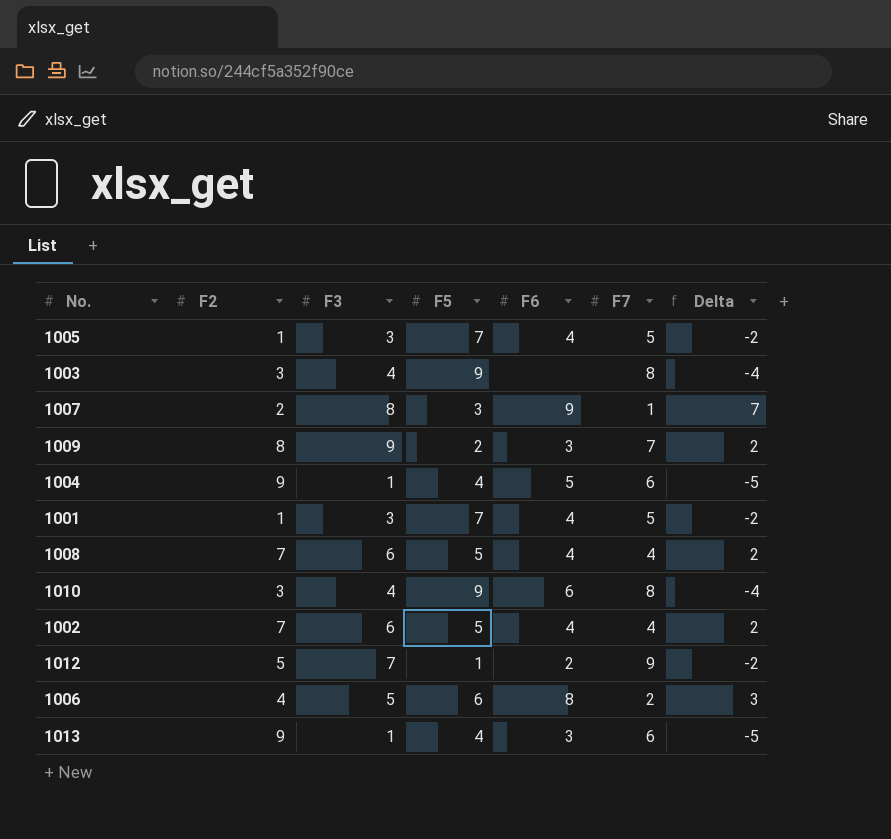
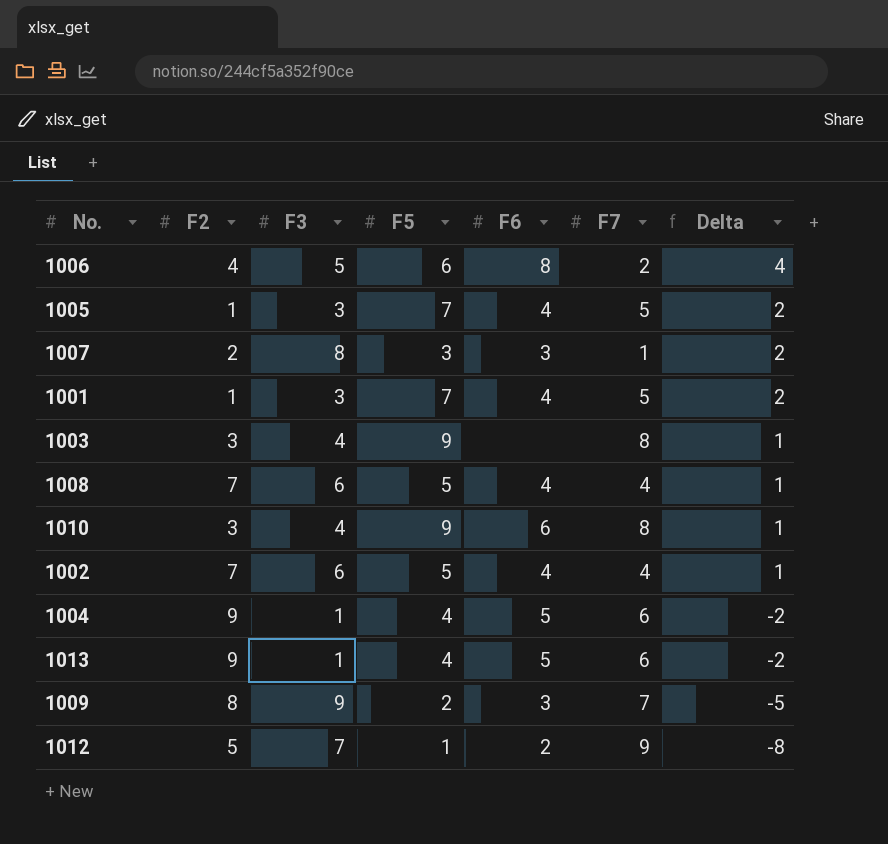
row order: none -> Delta descending
column Delta | formula: [F3] - [F7] -> [F5] - [F7]
1007 | F6: 9 -> 3
1013 | F6: 3 -> 5

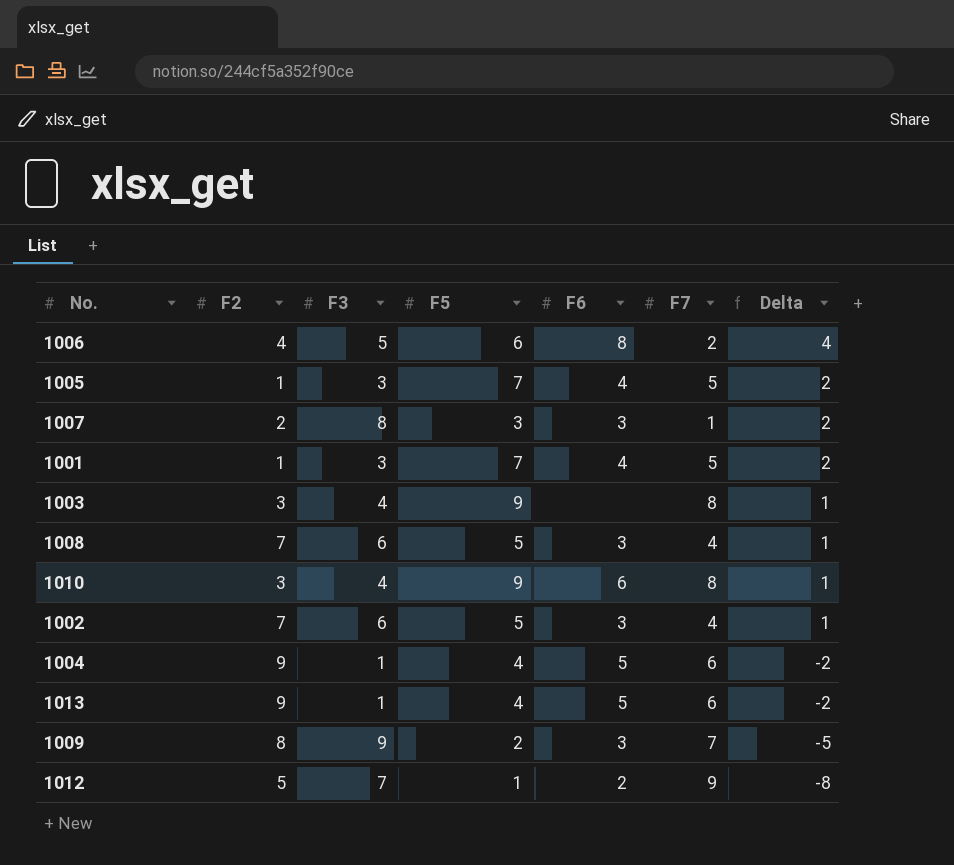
1008 | F6: 4 -> 3
1002 | F6: 4 -> 3

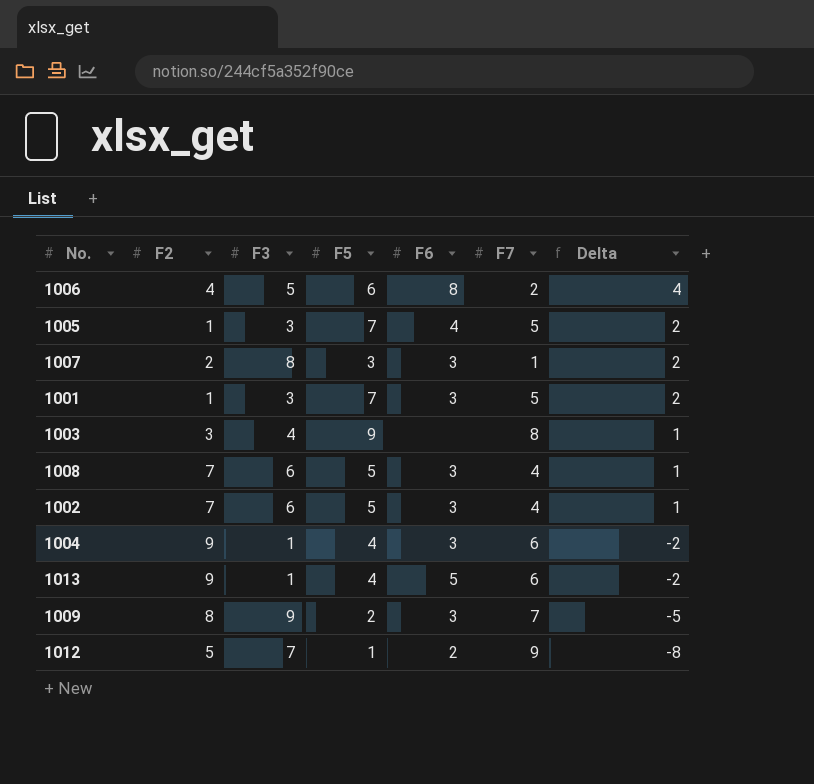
row 1010: 3 | 4 | 9 | 6 | 8 | 1 -> none
1001 | F6: 4 -> 3
1004 | F6: 5 -> 3

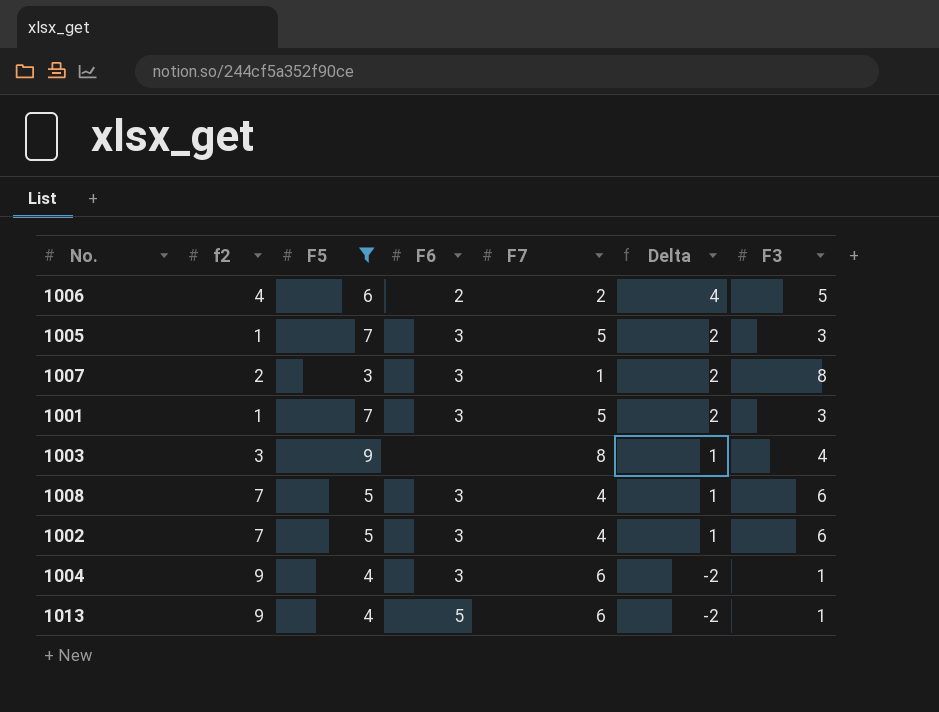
filter: none -> F5 >= 3
column name: F2 -> f2
column F3 | position: 3 -> 7
1006 | F6: 8 -> 2
1005 | F6: 4 -> 3

